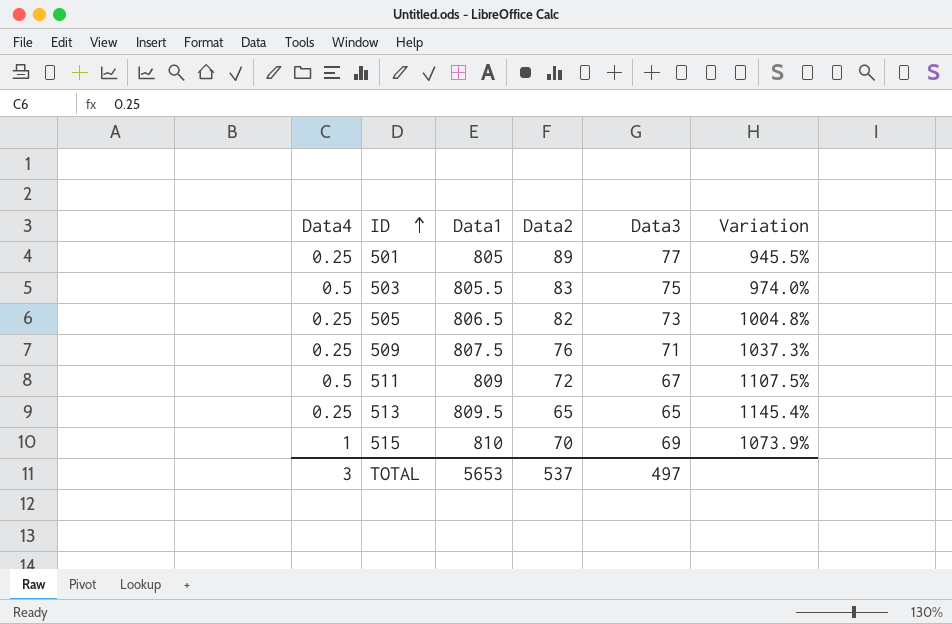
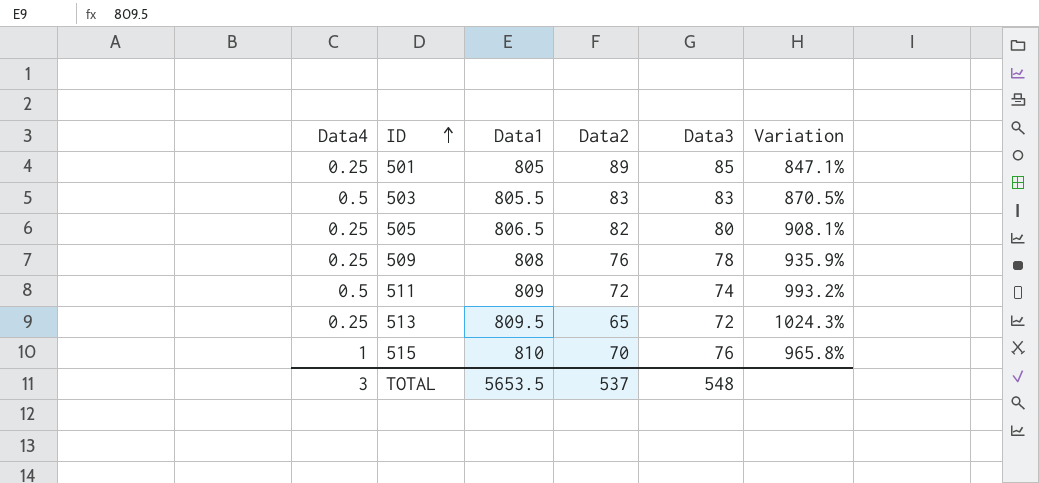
501 | Data3: 77 -> 85
501 | Variation: 945.5% -> 847.1%
503 | Data3: 75 -> 83
503 | Variation: 974.0% -> 870.5%
505 | Data3: 73 -> 80
505 | Variation: 1004.8% -> 908.1%
509 | Data1: 807.5 -> 808
509 | Data3: 71 -> 78
509 | Variation: 1037.3% -> 935.9%
511 | Data3: 67 -> 74
511 | Variation: 1107.5% -> 993.2%
513 | Data3: 65 -> 72
513 | Variation: 1145.4% -> 1024.3%
515 | Data3: 69 -> 76
515 | Variation: 1073.9% -> 965.8%
TOTAL | Data1: 5653 -> 5653.5
TOTAL | Data3: 497 -> 548

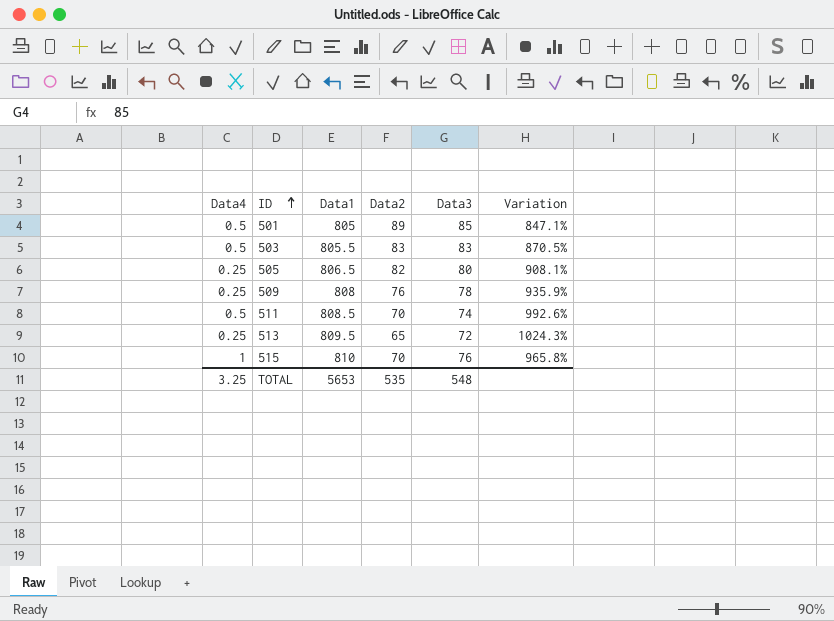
501 | Data4: 0.25 -> 0.5
511 | Data1: 809 -> 808.5
511 | Data2: 72 -> 70
511 | Variation: 993.2% -> 992.6%
TOTAL | Data4: 3 -> 3.25
TOTAL | Data1: 5653.5 -> 5653
TOTAL | Data2: 537 -> 535

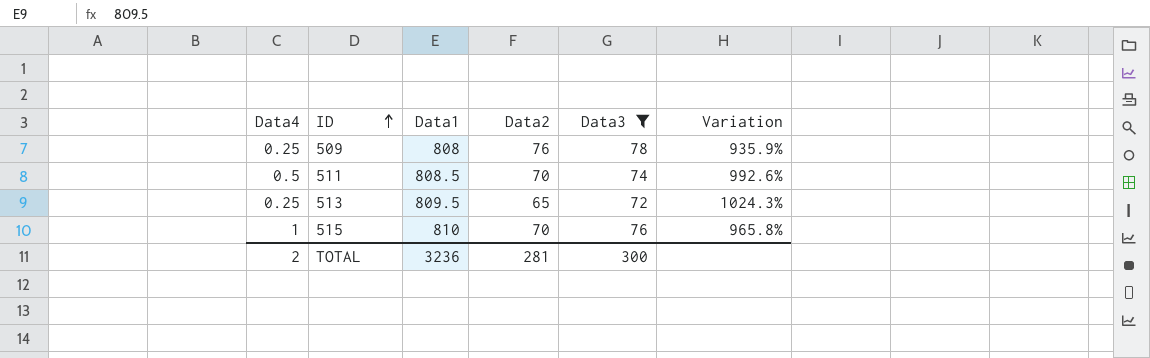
filter: none -> Data3 <= 78
TOTAL | Data4: 3.25 -> 2
TOTAL | Data1: 5653 -> 3236
TOTAL | Data2: 535 -> 281
TOTAL | Data3: 548 -> 300

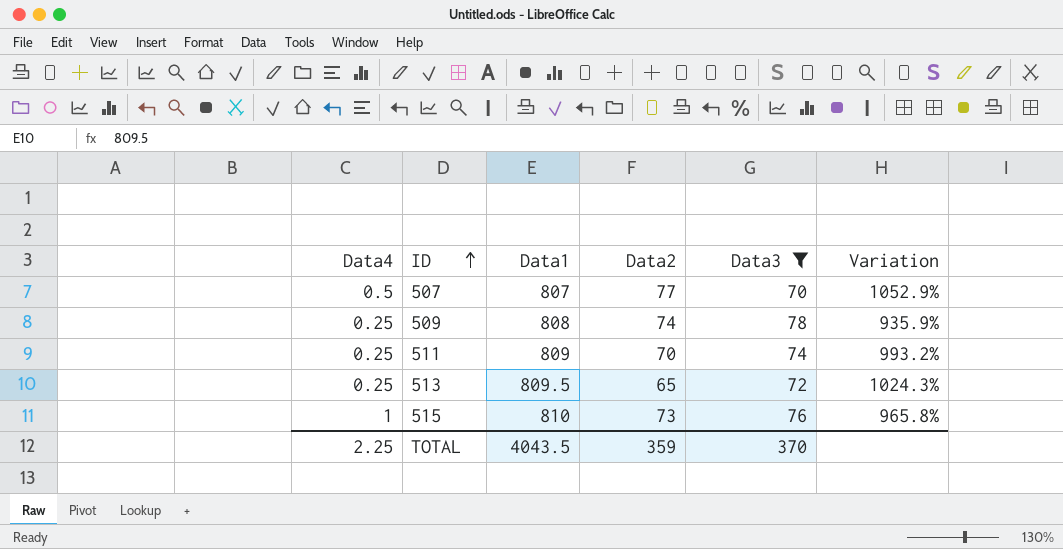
row 507: none -> 0.5 | 807 | 77 | 70 | 1052.9%
509 | Data2: 76 -> 74
511 | Data4: 0.5 -> 0.25
511 | Data1: 808.5 -> 809
511 | Variation: 992.6% -> 993.2%
515 | Data2: 70 -> 73
TOTAL | Data4: 2 -> 2.25
TOTAL | Data1: 3236 -> 4043.5
TOTAL | Data2: 281 -> 359
TOTAL | Data3: 300 -> 370

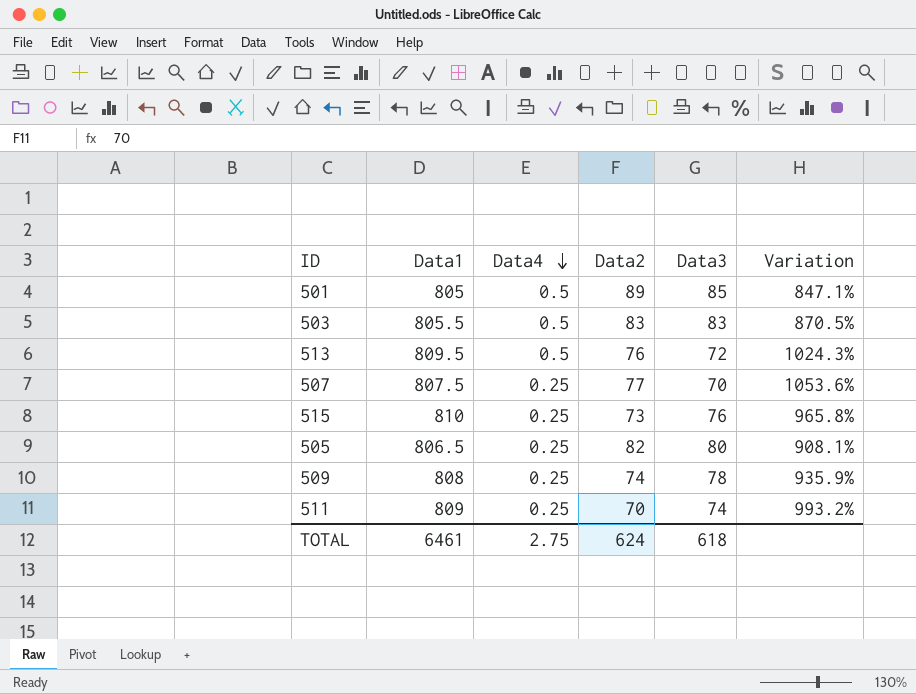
filter: Data3 <= 78 -> none
row order: ID ascending -> Data4 descending
column Data4 | position: 1 -> 3
513 | Data4: 0.25 -> 0.5
513 | Data2: 65 -> 76
507 | Data1: 807 -> 807.5
507 | Data4: 0.5 -> 0.25
507 | Variation: 1052.9% -> 1053.6%
515 | Data4: 1 -> 0.25
TOTAL | Data1: 4043.5 -> 6461
TOTAL | Data4: 2.25 -> 2.75
TOTAL | Data2: 359 -> 624
TOTAL | Data3: 370 -> 618

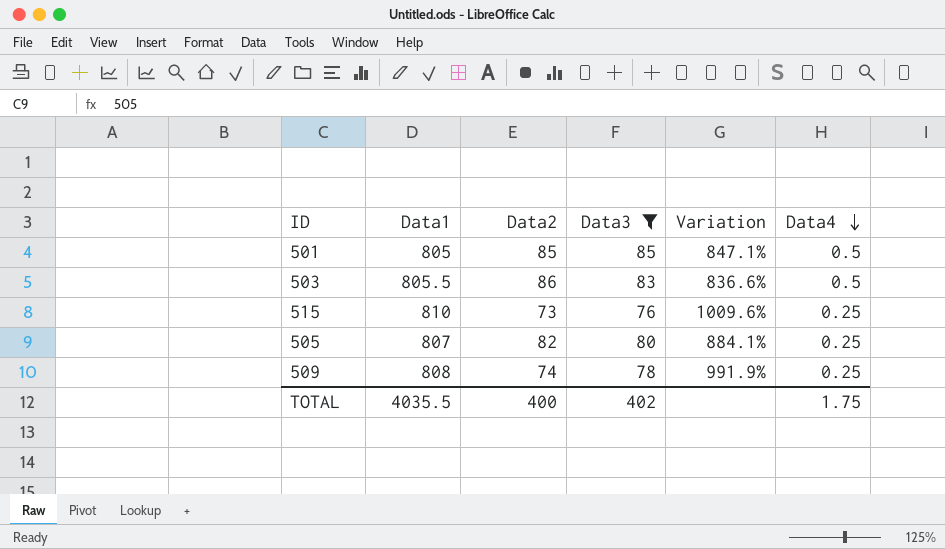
filter: none -> Data3 >= 76
column Variation | formula: ([Data1] - [Data3]) / [Data3] -> ([Data1] - [Data2]) / [Data2]
column Data4 | position: 3 -> 6
501 | Data2: 89 -> 85
503 | Data2: 83 -> 86
505 | Data1: 806.5 -> 807
TOTAL | Data1: 6461 -> 4035.5
TOTAL | Data2: 624 -> 400
TOTAL | Data3: 618 -> 402
TOTAL | Data4: 2.75 -> 1.75

